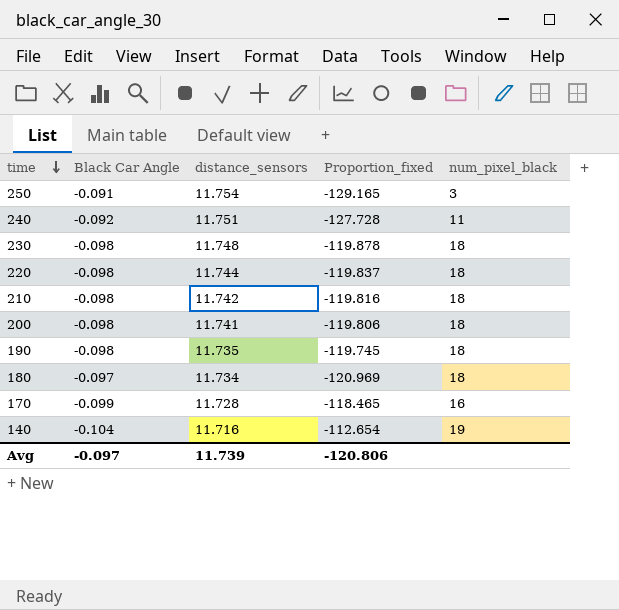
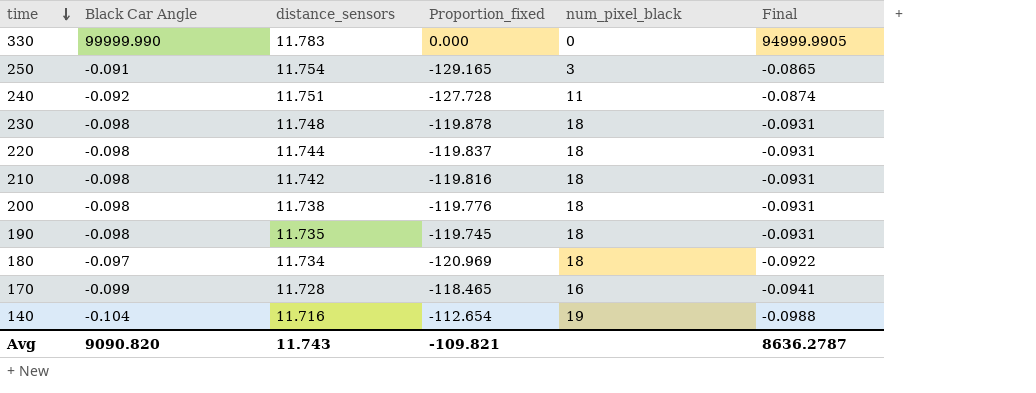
column Final | formula: none -> [Black Car Angle] * 0.95
row 330: none -> 99999.990 | 11.783 | 0.000 | 0 | 94999.9905
200 | distance_sensors: 11.741 -> 11.738
200 | Proportion_fixed: -119.806 -> -119.776
Avg | Black Car Angle: -0.097 -> 9090.820
Avg | distance_sensors: 11.739 -> 11.743
Avg | Proportion_fixed: -120.806 -> -109.821

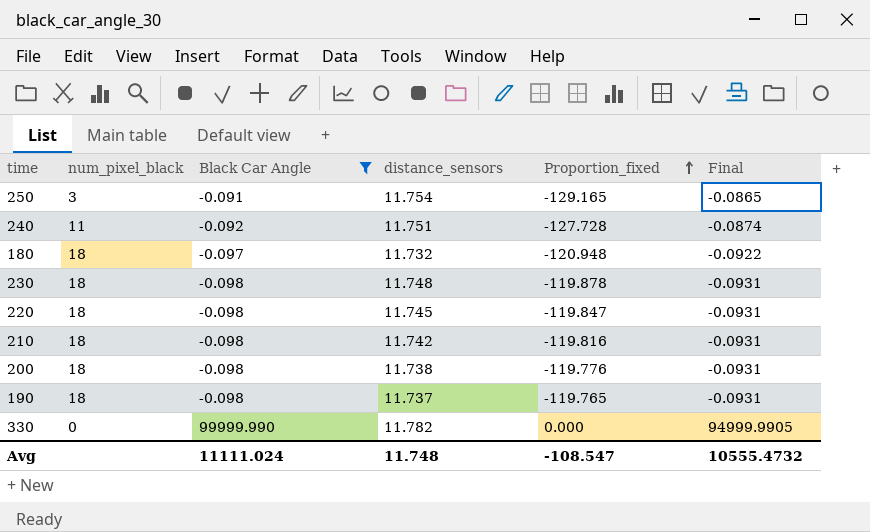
filter: none -> Black Car Angle >= -0.098
row order: time descending -> Proportion_fixed ascending
column num_pixel_black | position: 5 -> 2
180 | distance_sensors: 11.734 -> 11.732
180 | Proportion_fixed: -120.969 -> -120.948
220 | distance_sensors: 11.744 -> 11.745
220 | Proportion_fixed: -119.837 -> -119.847
190 | distance_sensors: 11.735 -> 11.737
190 | Proportion_fixed: -119.745 -> -119.765
330 | distance_sensors: 11.783 -> 11.782
Avg | Black Car Angle: 9090.820 -> 11111.024
Avg | distance_sensors: 11.743 -> 11.748
Avg | Proportion_fixed: -109.821 -> -108.547
Avg | Final: 8636.2787 -> 10555.4732

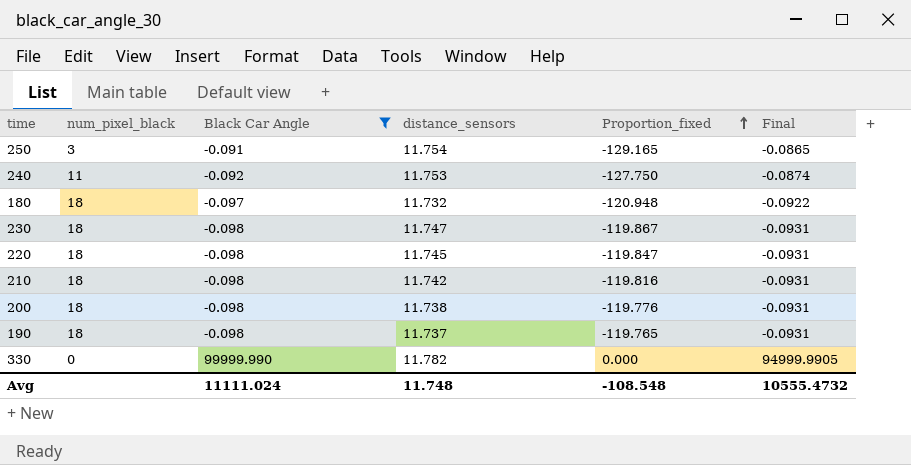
240 | distance_sensors: 11.751 -> 11.753
240 | Proportion_fixed: -127.728 -> -127.750
230 | distance_sensors: 11.748 -> 11.747
230 | Proportion_fixed: -119.878 -> -119.867
Avg | Proportion_fixed: -108.547 -> -108.548

